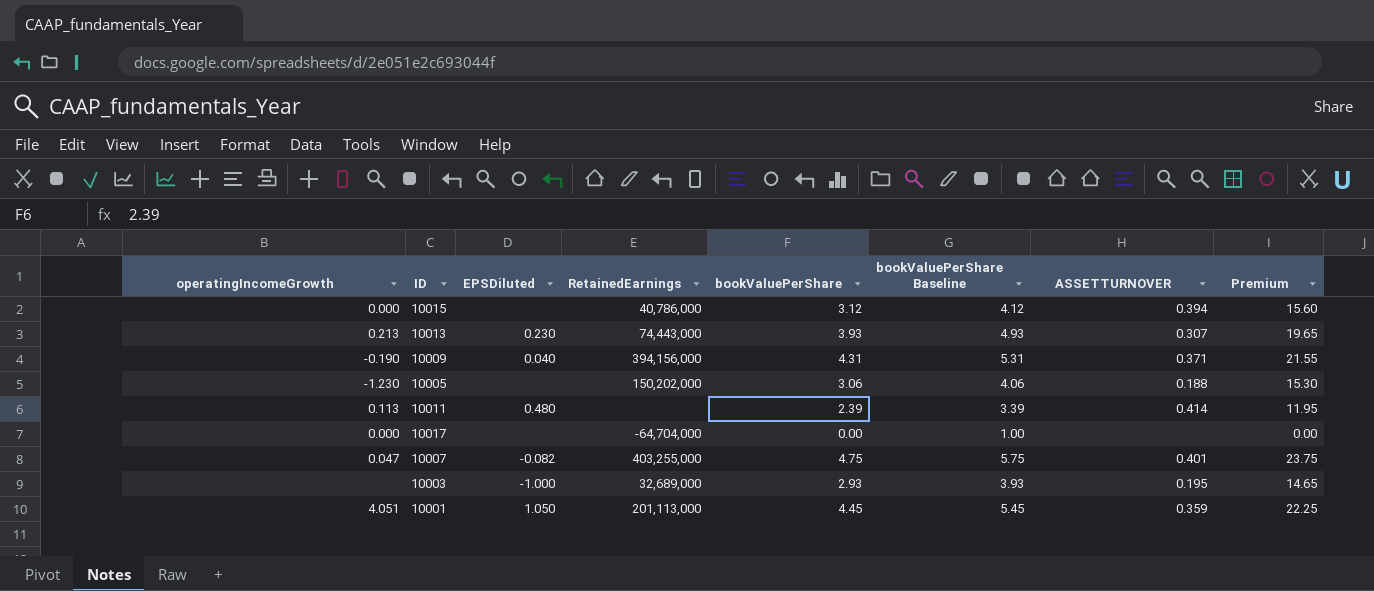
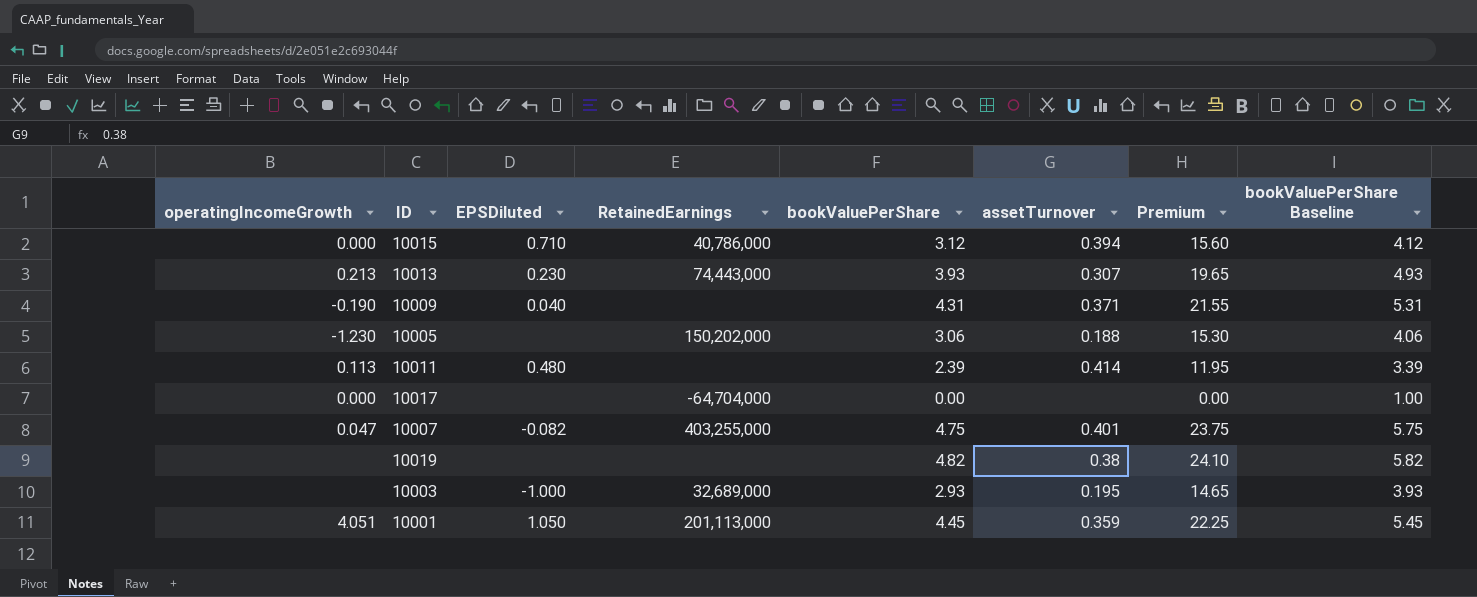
column name: ASSETTURNOVER -> assetTurnover
column bookValuePerShare Baseline | position: 6 -> 8
10015 | EPSDiluted: none -> 0.710
10009 | RetainedEarnings: 394,156,000 -> none
row 10019: none -> none | none | none | 4.82 | 0.38 | 24.10 | 5.82

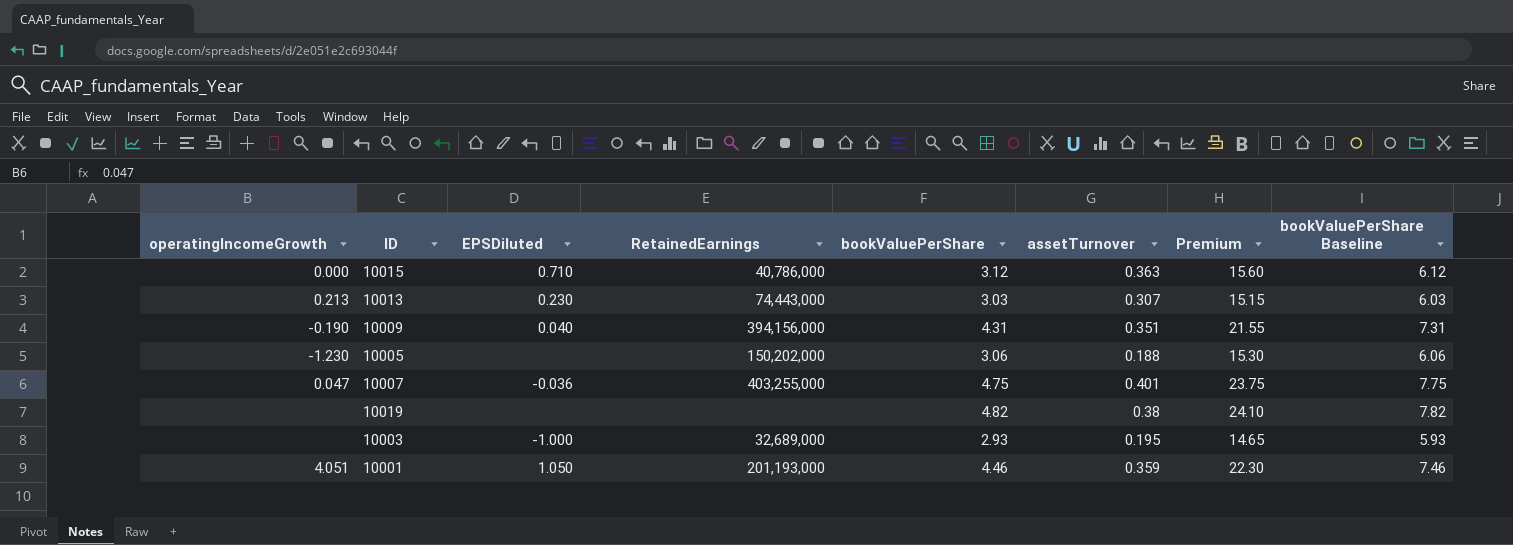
column bookValuePerShare Baseline | formula: [bookValuePerShare] + 1 -> [bookValuePerShare] + 3
row 10011: 0.113 | 0.480 | none | 2.39 | 0.414 | 11.95 | 3.39 -> none
row 10017: 0.000 | none | -64,704,000 | 0.00 | none | 0.00 | 1.00 -> none
10015 | assetTurnover: 0.394 -> 0.363
10013 | bookValuePerShare: 3.93 -> 3.03
10013 | Premium: 19.65 -> 15.15
10009 | RetainedEarnings: none -> 394,156,000
10009 | assetTurnover: 0.371 -> 0.351
10007 | EPSDiluted: -0.082 -> -0.036
10001 | RetainedEarnings: 201,113,000 -> 201,193,000
10001 | bookValuePerShare: 4.45 -> 4.46
10001 | Premium: 22.25 -> 22.30

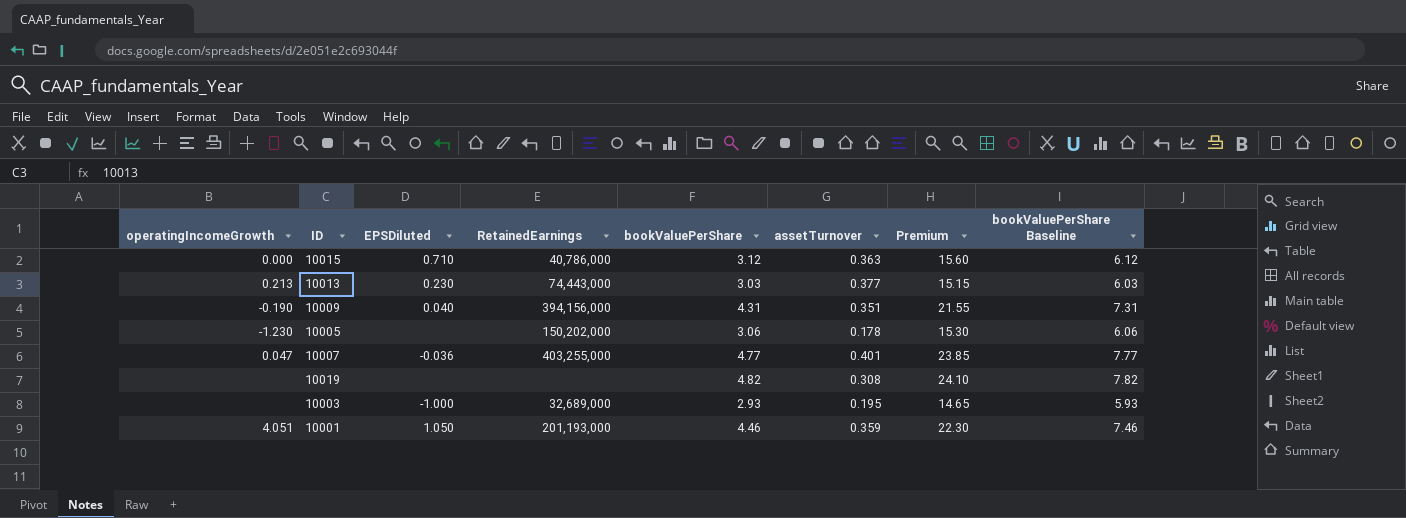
10013 | assetTurnover: 0.307 -> 0.377
10005 | assetTurnover: 0.188 -> 0.178
10007 | bookValuePerShare: 4.75 -> 4.77
10007 | Premium: 23.75 -> 23.85
10007 | bookValuePerShare Baseline: 7.75 -> 7.77
10019 | assetTurnover: 0.38 -> 0.308

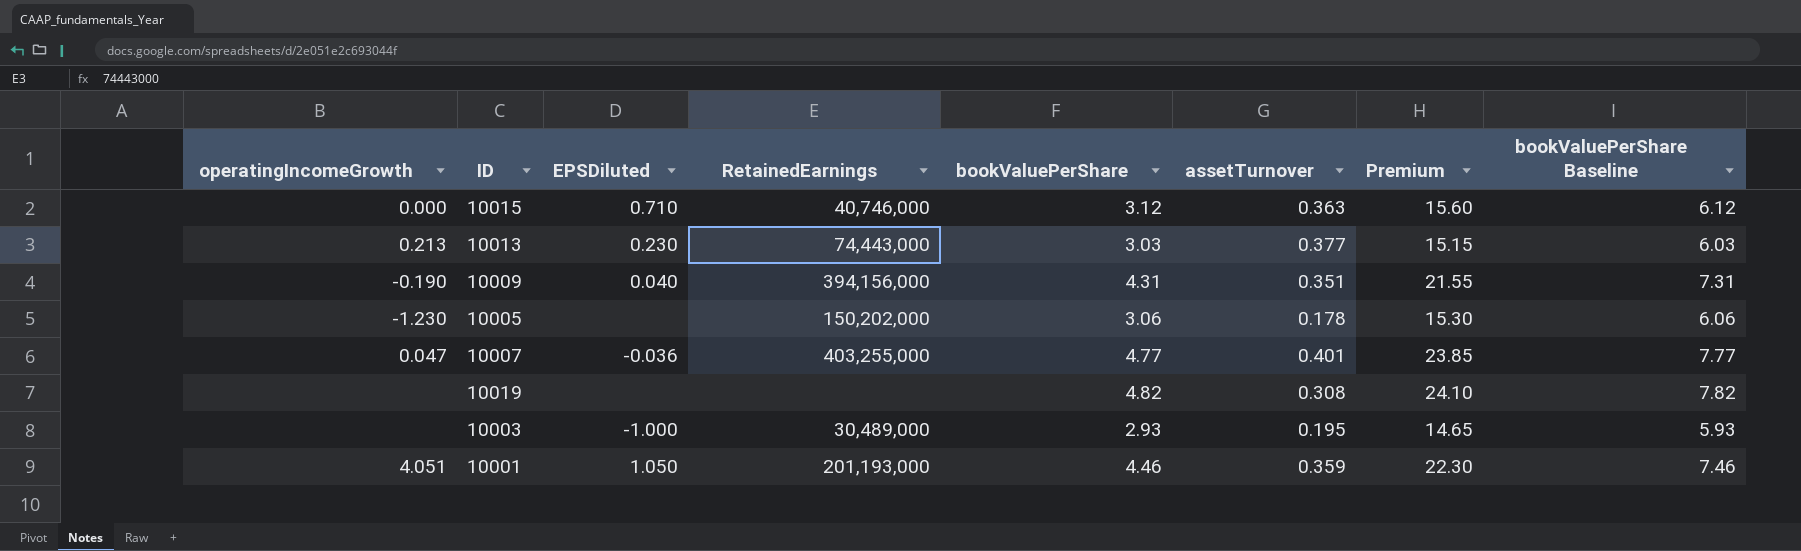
10015 | RetainedEarnings: 40,786,000 -> 40,746,000
10003 | RetainedEarnings: 32,689,000 -> 30,489,000

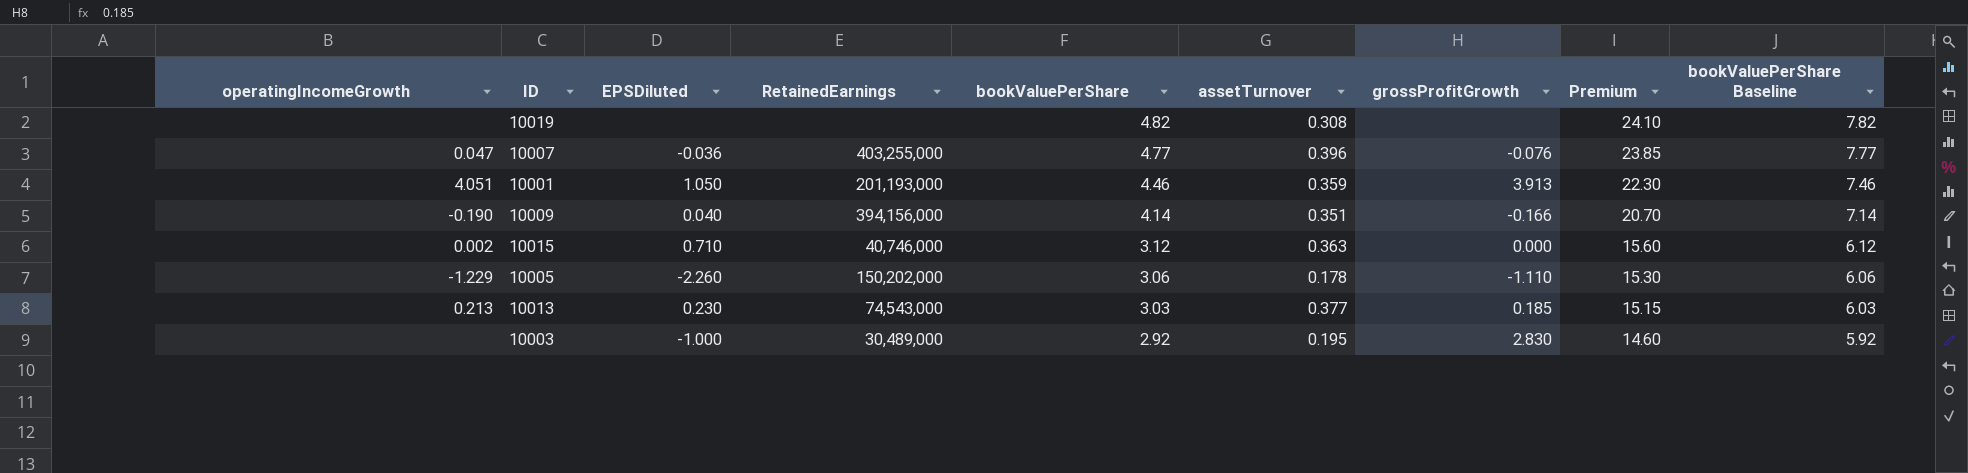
row order: none -> bookValuePerShare descending
column grossProfitGrowth | position: none -> 7
10007 | assetTurnover: 0.401 -> 0.396
10009 | bookValuePerShare: 4.31 -> 4.14
10009 | Premium: 21.55 -> 20.70
10009 | bookValuePerShare Baseline: 7.31 -> 7.14
10015 | operatingIncomeGrowth: 0.000 -> 0.002
10005 | operatingIncomeGrowth: -1.230 -> -1.229
10005 | EPSDiluted: none -> -2.260
10013 | RetainedEarnings: 74,443,000 -> 74,543,000
10003 | bookValuePerShare: 2.93 -> 2.92
10003 | Premium: 14.65 -> 14.60
10003 | bookValuePerShare Baseline: 5.93 -> 5.92

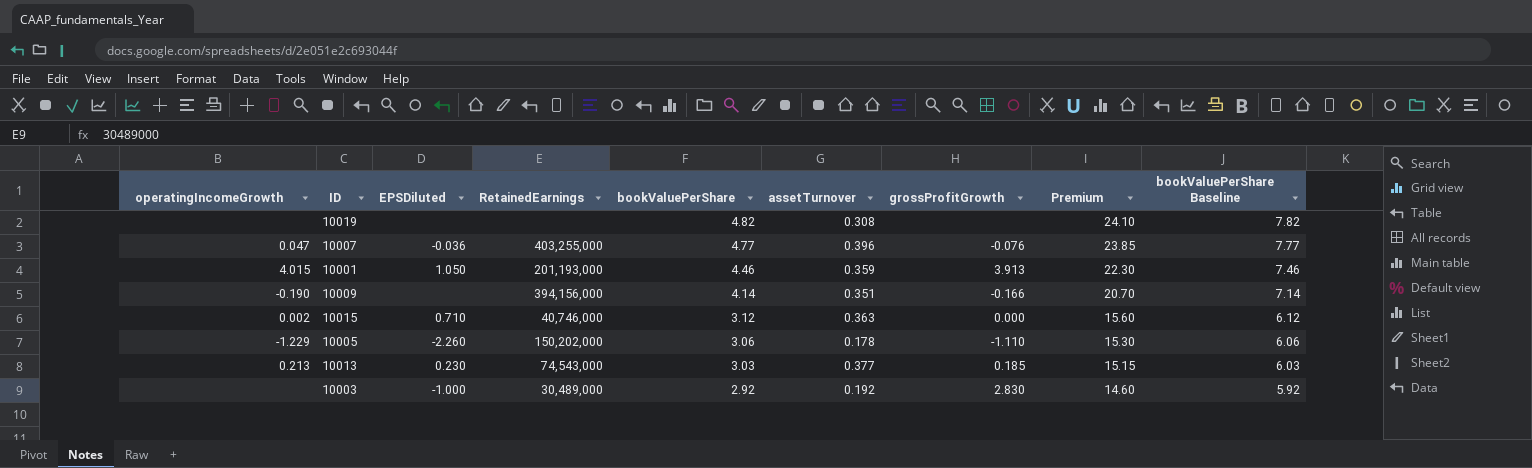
10001 | operatingIncomeGrowth: 4.051 -> 4.015
10009 | EPSDiluted: 0.040 -> none
10003 | assetTurnover: 0.195 -> 0.192

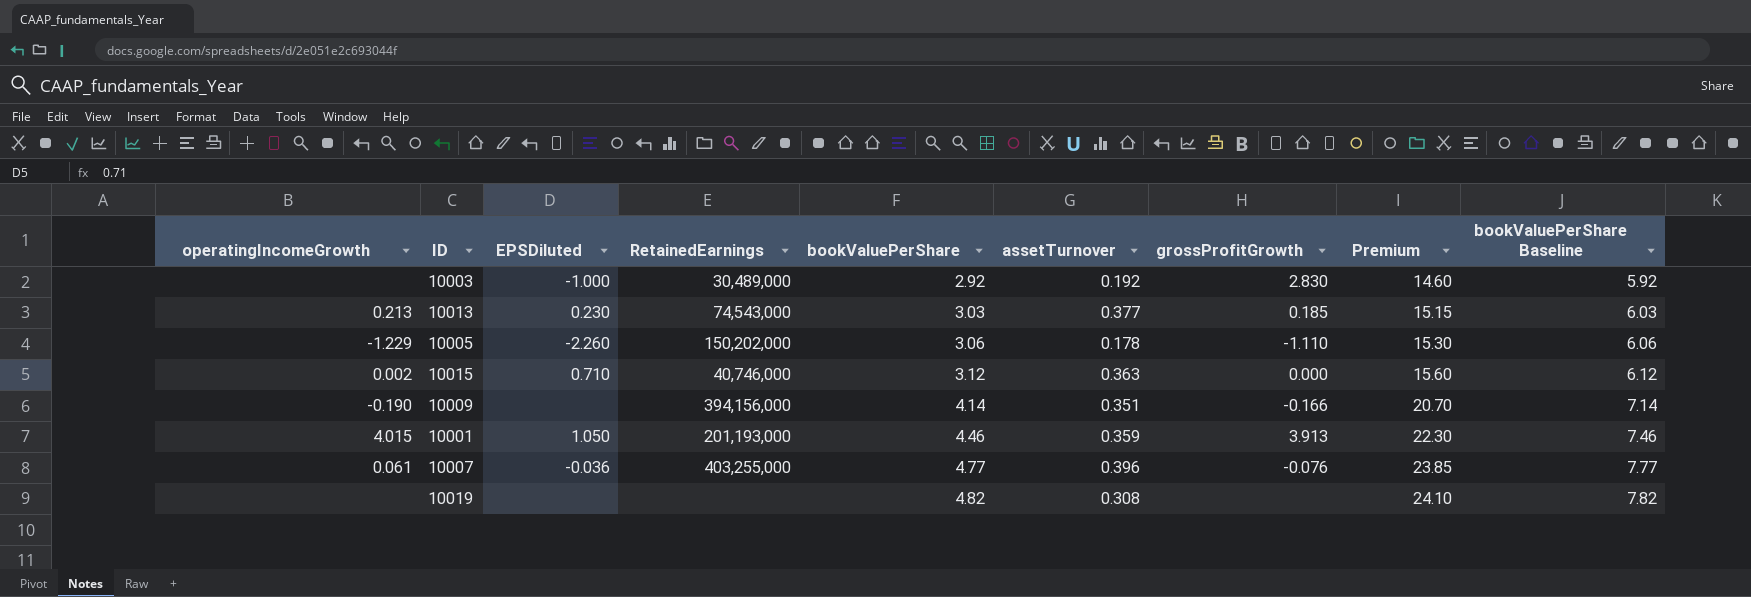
row order: bookValuePerShare descending -> bookValuePerShare ascending
10007 | operatingIncomeGrowth: 0.047 -> 0.061

